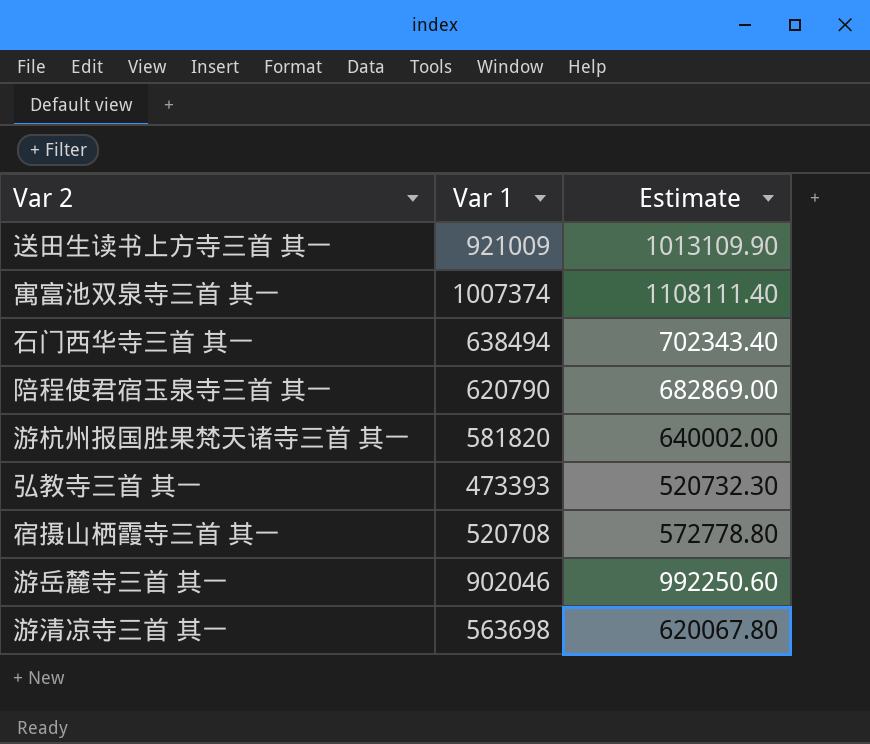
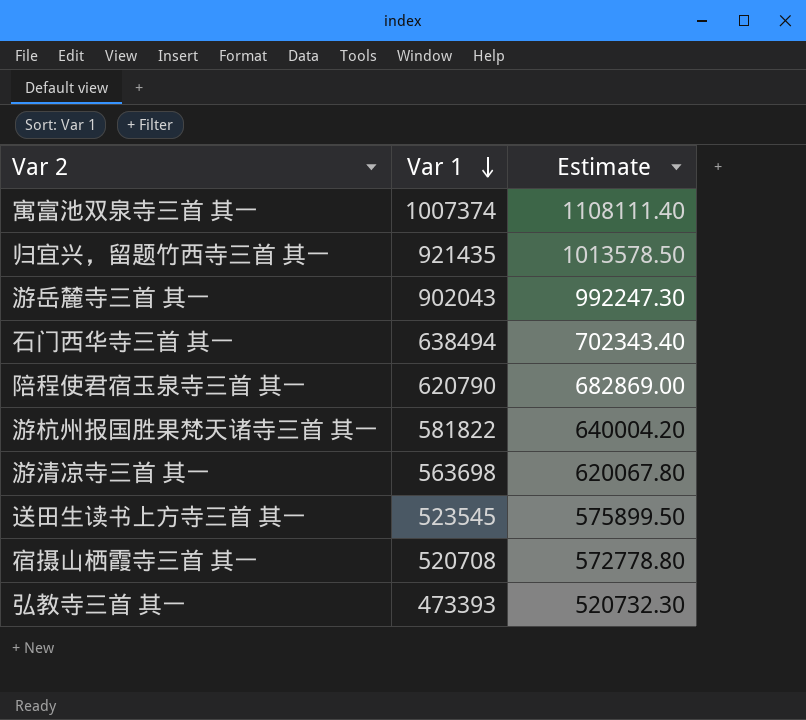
row order: none -> Var 1 descending
row 归宜兴，留题竹西寺三首 其一: none -> 921435 | 1013578.50
游岳麓寺三首 其一 | Var 1: 902046 -> 902043
游岳麓寺三首 其一 | Estimate: 992250.60 -> 992247.30
游杭州报国胜果梵天诸寺三首 其一 | Var 1: 581820 -> 581822
游杭州报国胜果梵天诸寺三首 其一 | Estimate: 640002.00 -> 640004.20
送田生读书上方寺三首 其一 | Var 1: 921009 -> 523545
送田生读书上方寺三首 其一 | Estimate: 1013109.90 -> 575899.50

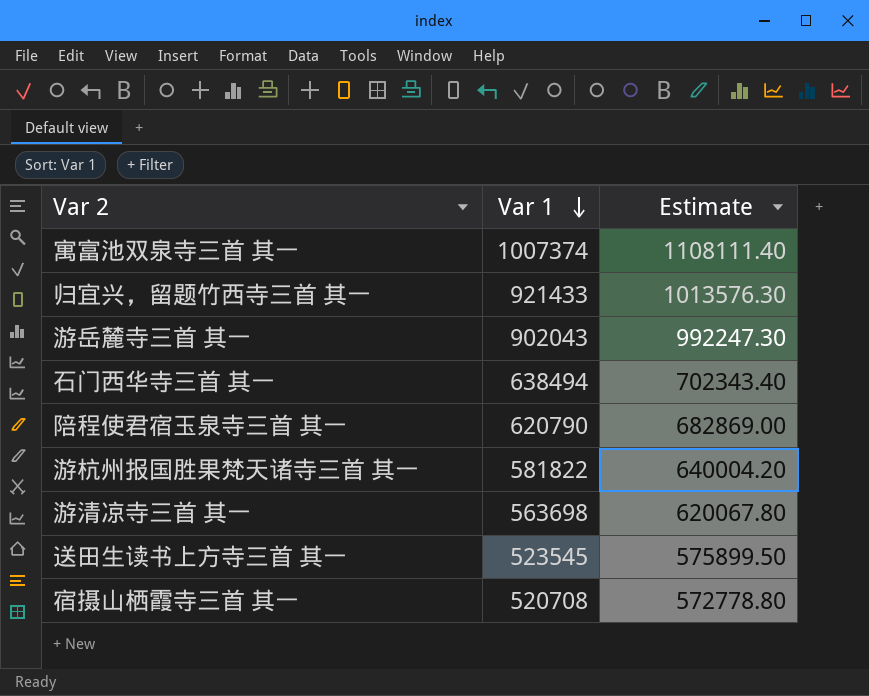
row 弘教寺三首 其一: 473393 | 520732.30 -> none
归宜兴，留题竹西寺三首 其一 | Var 1: 921435 -> 921433
归宜兴，留题竹西寺三首 其一 | Estimate: 1013578.50 -> 1013576.30

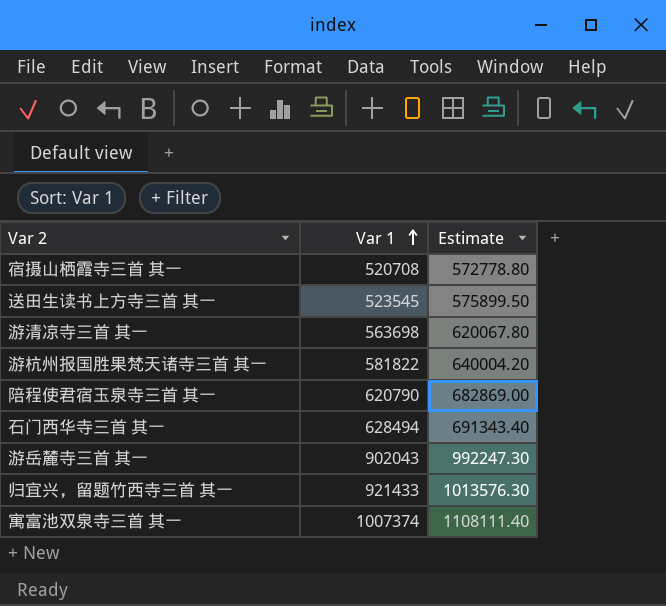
row order: Var 1 descending -> Var 1 ascending
石门西华寺三首 其一 | Var 1: 638494 -> 628494
石门西华寺三首 其一 | Estimate: 702343.40 -> 691343.40

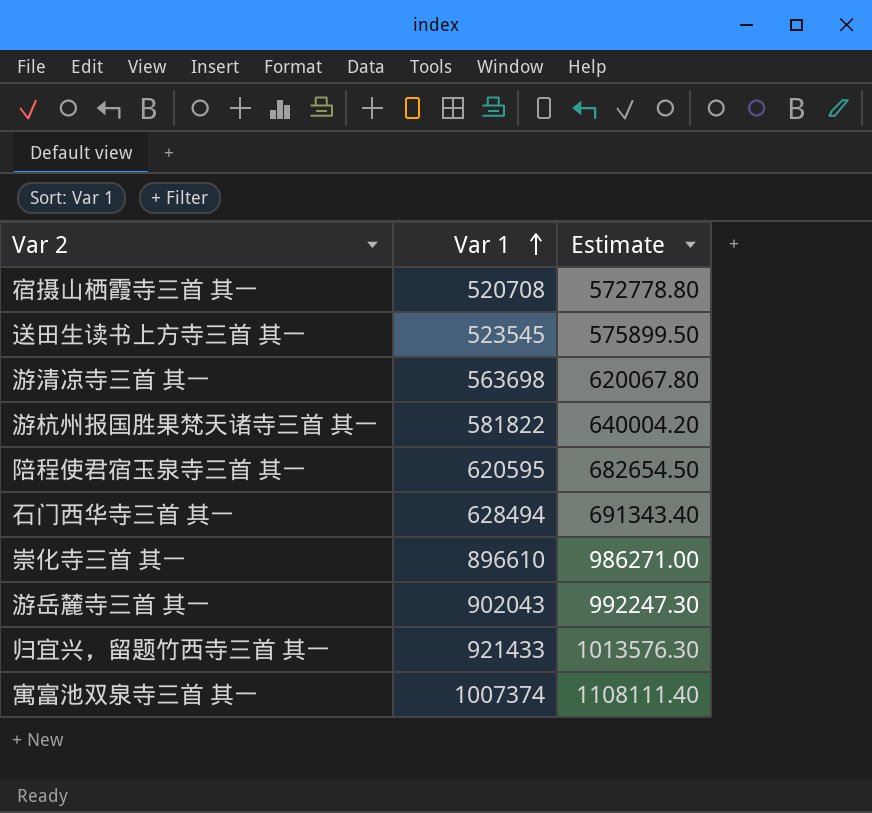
陪程使君宿玉泉寺三首 其一 | Var 1: 620790 -> 620595
陪程使君宿玉泉寺三首 其一 | Estimate: 682869.00 -> 682654.50
row 崇化寺三首 其一: none -> 896610 | 986271.00

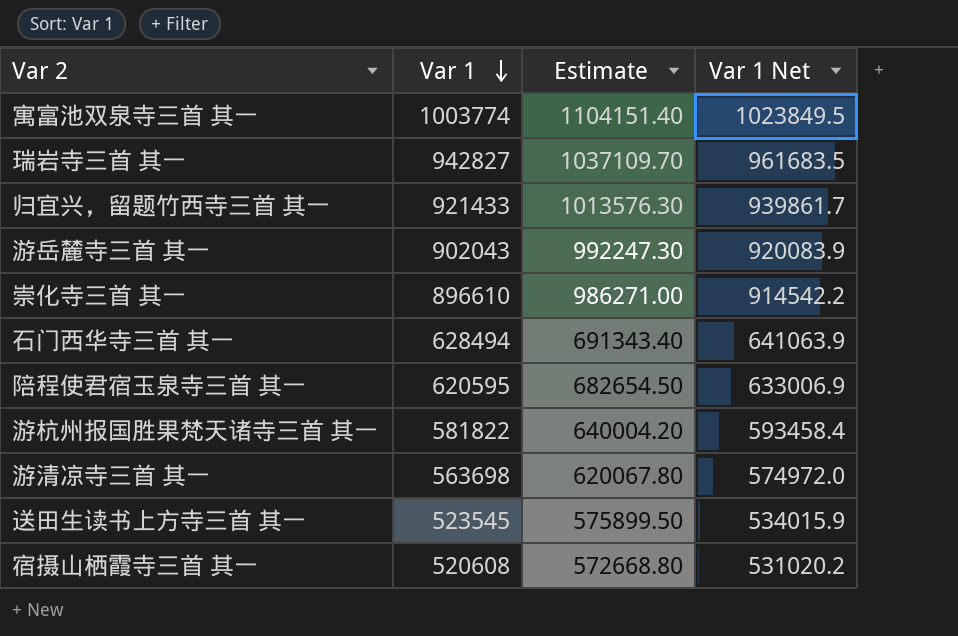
row order: Var 1 ascending -> Var 1 descending
column Var 1 Net | formula: none -> [Var 1] * 1.02
寓富池双泉寺三首 其一 | Var 1: 1007374 -> 1003774
寓富池双泉寺三首 其一 | Estimate: 1108111.40 -> 1104151.40
row 瑞岩寺三首 其一: none -> 942827 | 1037109.70 | 961683.5
宿摄山栖霞寺三首 其一 | Var 1: 520708 -> 520608
宿摄山栖霞寺三首 其一 | Estimate: 572778.80 -> 572668.80

